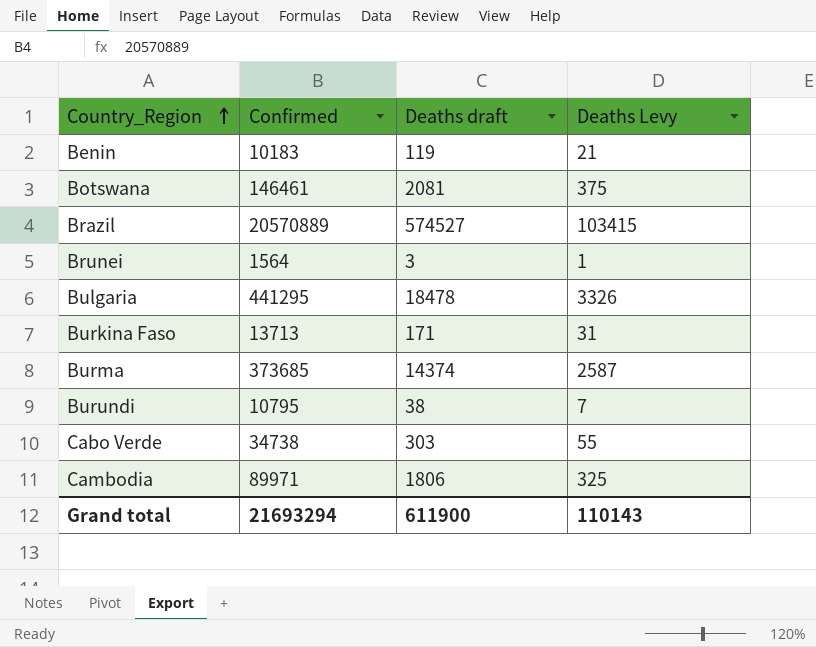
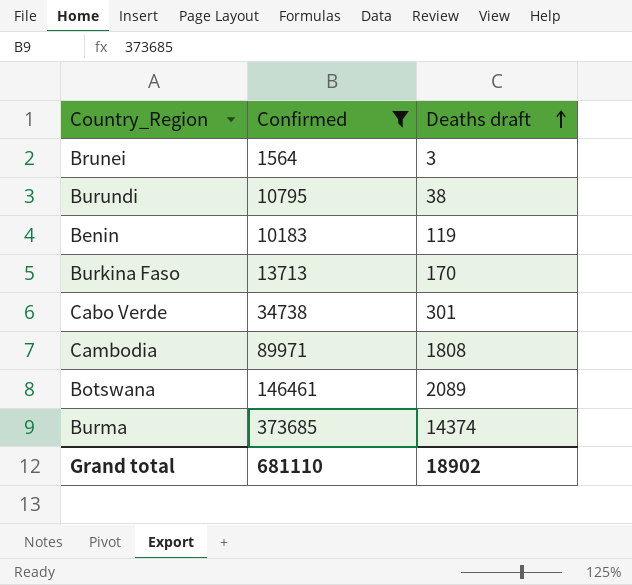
filter: none -> Confirmed <= 373685
row order: Country_Region ascending -> Deaths draft ascending
column Deaths Levy | formula: [Deaths draft] * 0.18 -> none
Burkina Faso | Deaths draft: 171 -> 170
Cabo Verde | Deaths draft: 303 -> 301
Cambodia | Deaths draft: 1806 -> 1808
Botswana | Deaths draft: 2081 -> 2089
Grand total | Confirmed: 21693294 -> 681110
Grand total | Deaths draft: 611900 -> 18902

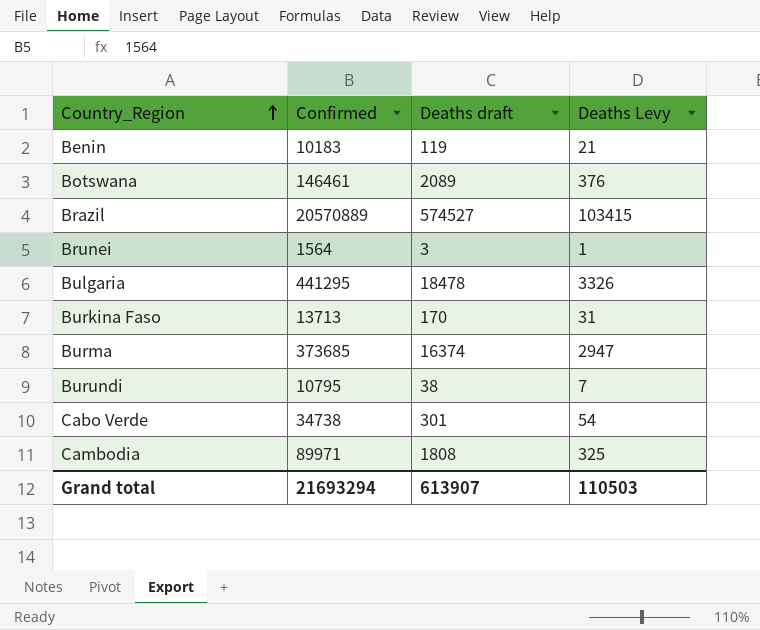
filter: Confirmed <= 373685 -> none
row order: Deaths draft ascending -> Country_Region ascending
column Deaths Levy | formula: none -> [Deaths draft] * 0.18
Burma | Deaths draft: 14374 -> 16374
Grand total | Confirmed: 681110 -> 21693294
Grand total | Deaths draft: 18902 -> 613907

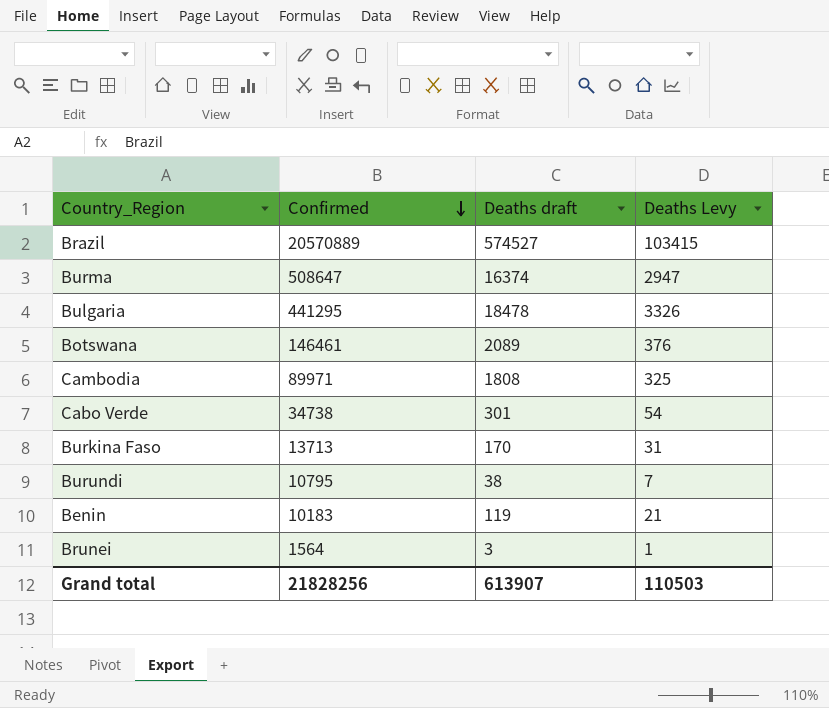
row order: Country_Region ascending -> Confirmed descending
Burma | Confirmed: 373685 -> 508647
Grand total | Confirmed: 21693294 -> 21828256

